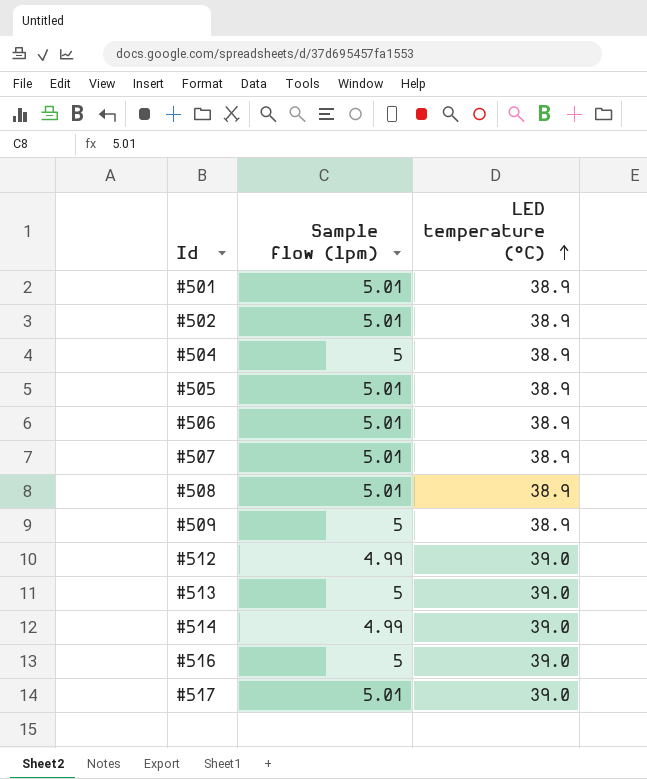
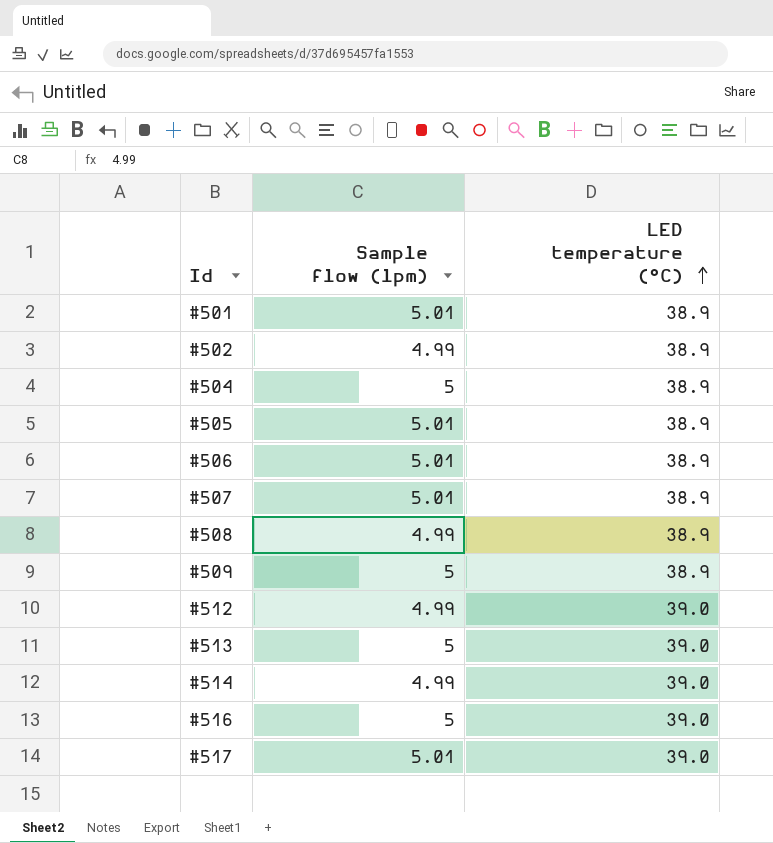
#502 | Sample flow (lpm): 5.01 -> 4.99
#508 | Sample flow (lpm): 5.01 -> 4.99

